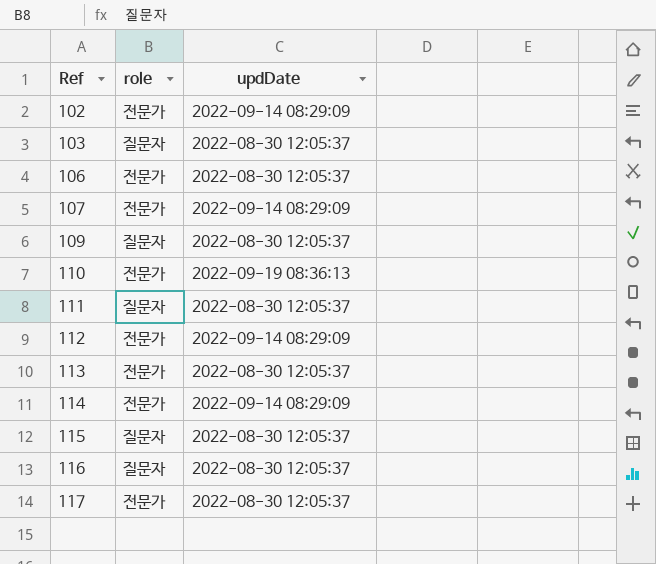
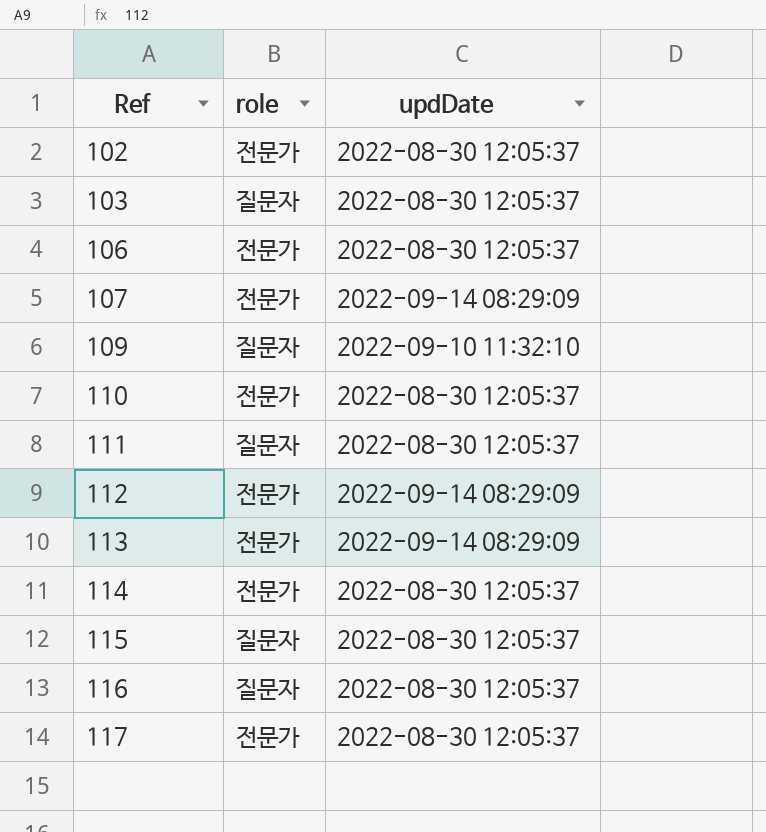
102 | updDate: 2022-09-14 08:29:09 -> 2022-08-30 12:05:37
109 | updDate: 2022-08-30 12:05:37 -> 2022-09-10 11:32:10
110 | updDate: 2022-09-19 08:36:13 -> 2022-08-30 12:05:37
113 | updDate: 2022-08-30 12:05:37 -> 2022-09-14 08:29:09
114 | updDate: 2022-09-14 08:29:09 -> 2022-08-30 12:05:37

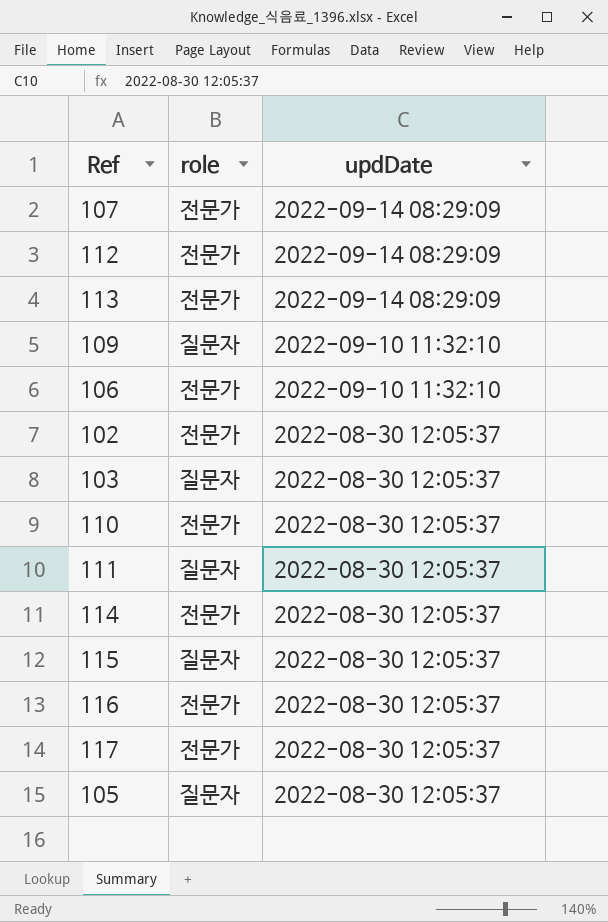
row order: Ref ascending -> updDate descending
106 | updDate: 2022-08-30 12:05:37 -> 2022-09-10 11:32:10
116 | role: 질문자 -> 전문가
row 105: none -> 질문자 | 2022-08-30 12:05:37

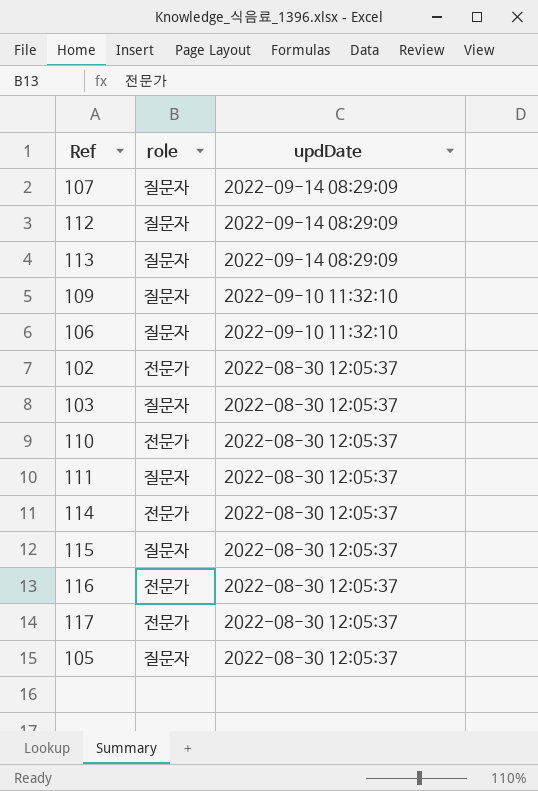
107 | role: 전문가 -> 질문자
112 | role: 전문가 -> 질문자
113 | role: 전문가 -> 질문자
106 | role: 전문가 -> 질문자

